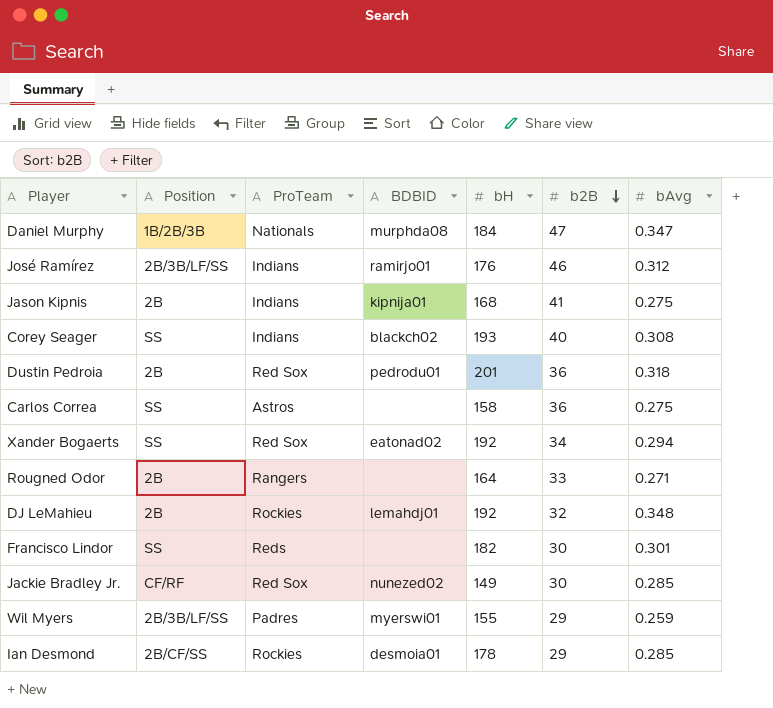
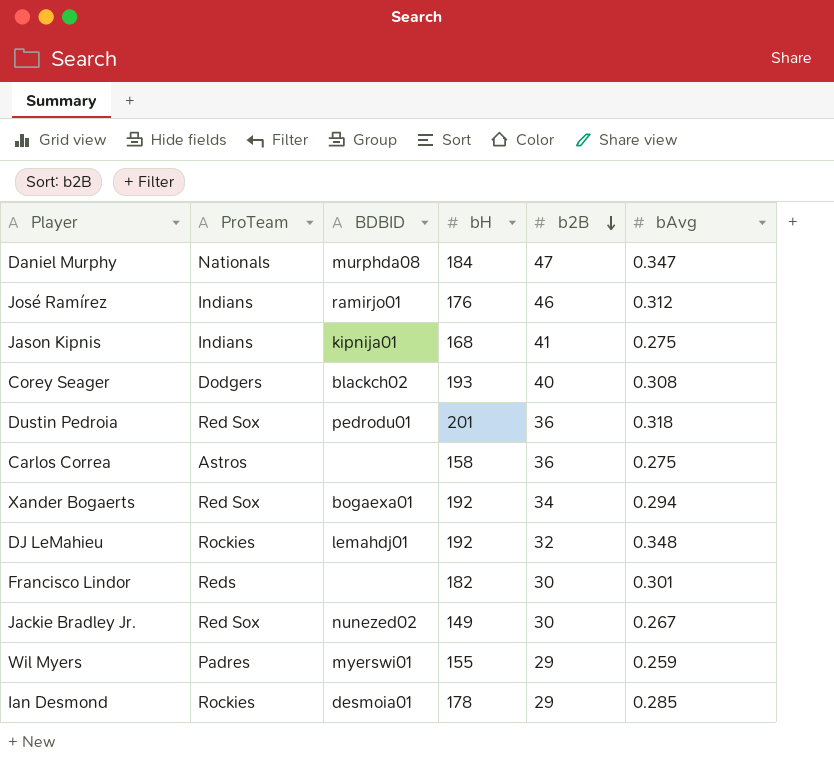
column Position | position: 2 -> none
row Rougned Odor: 2B | Rangers | none | 164 | 33 | 0.271 -> none
Corey Seager | ProTeam: Indians -> Dodgers
Xander Bogaerts | BDBID: eatonad02 -> bogaexa01
Jackie Bradley Jr. | bAvg: 0.285 -> 0.267

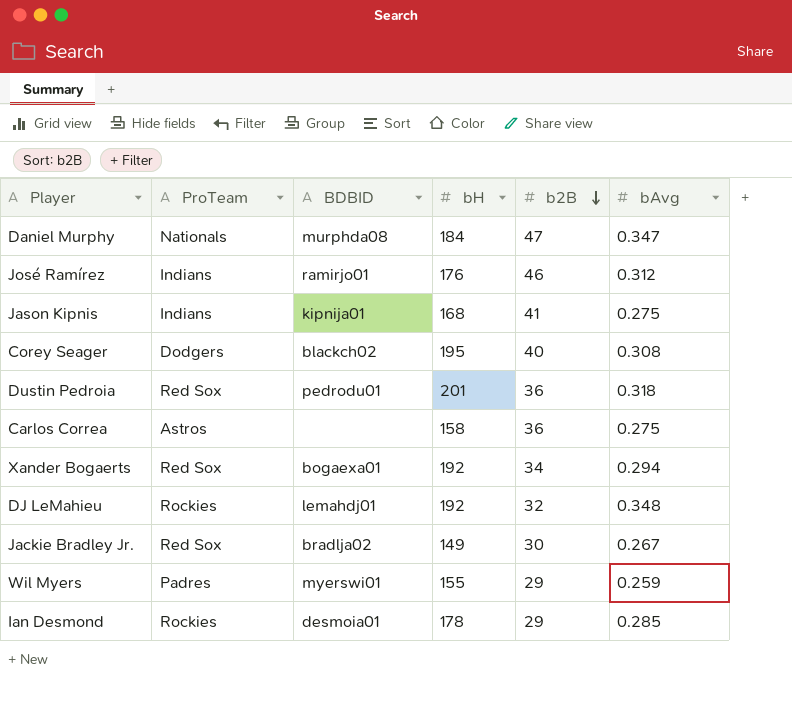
row Francisco Lindor: Reds | none | 182 | 30 | 0.301 -> none
Corey Seager | bH: 193 -> 195
Jackie Bradley Jr. | BDBID: nunezed02 -> bradlja02

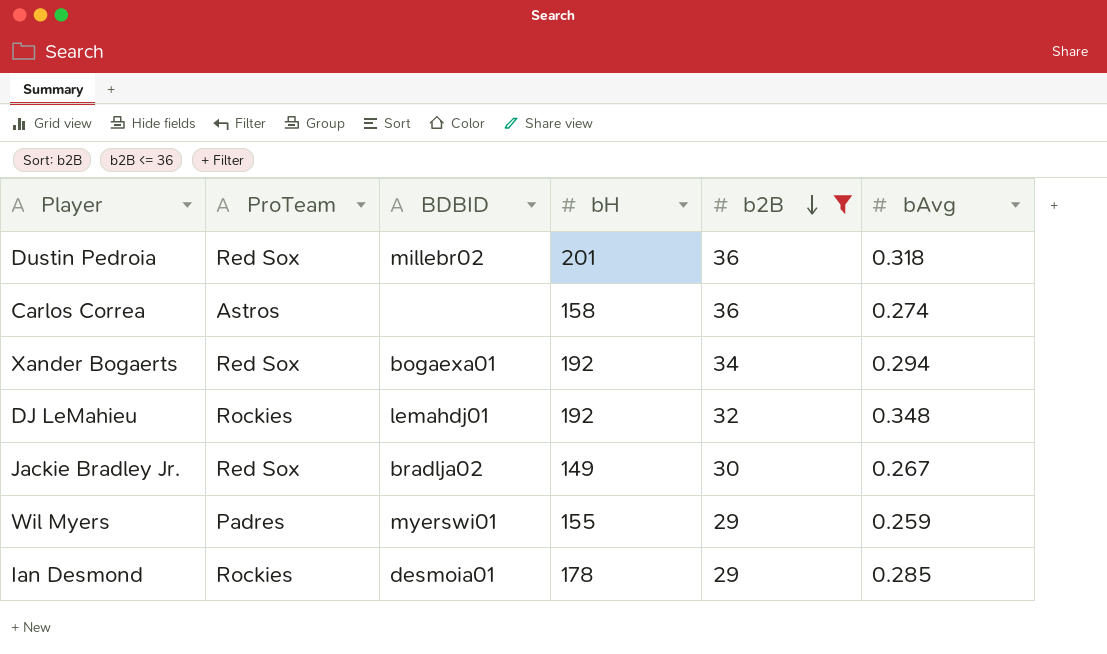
filter: none -> b2B <= 36
Dustin Pedroia | BDBID: pedrodu01 -> millebr02
Carlos Correa | bAvg: 0.275 -> 0.274

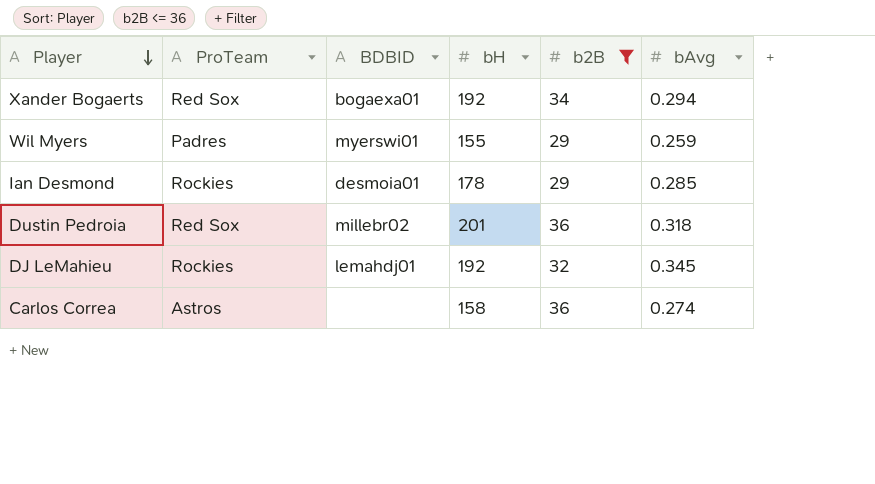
row order: b2B descending -> Player descending
row Jackie Bradley Jr.: Red Sox | bradlja02 | 149 | 30 | 0.267 -> none
DJ LeMahieu | bAvg: 0.348 -> 0.345

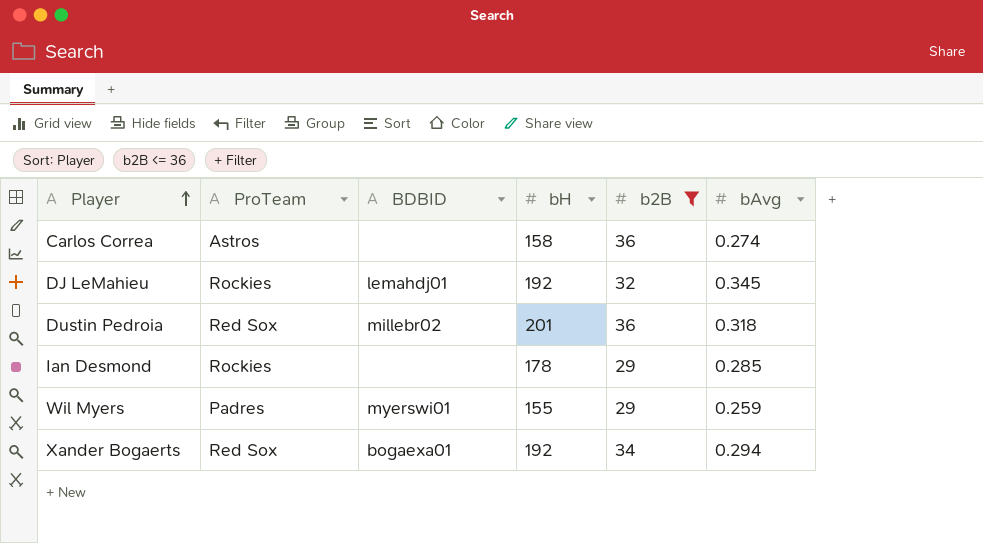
row order: Player descending -> Player ascending
Ian Desmond | BDBID: desmoia01 -> none

